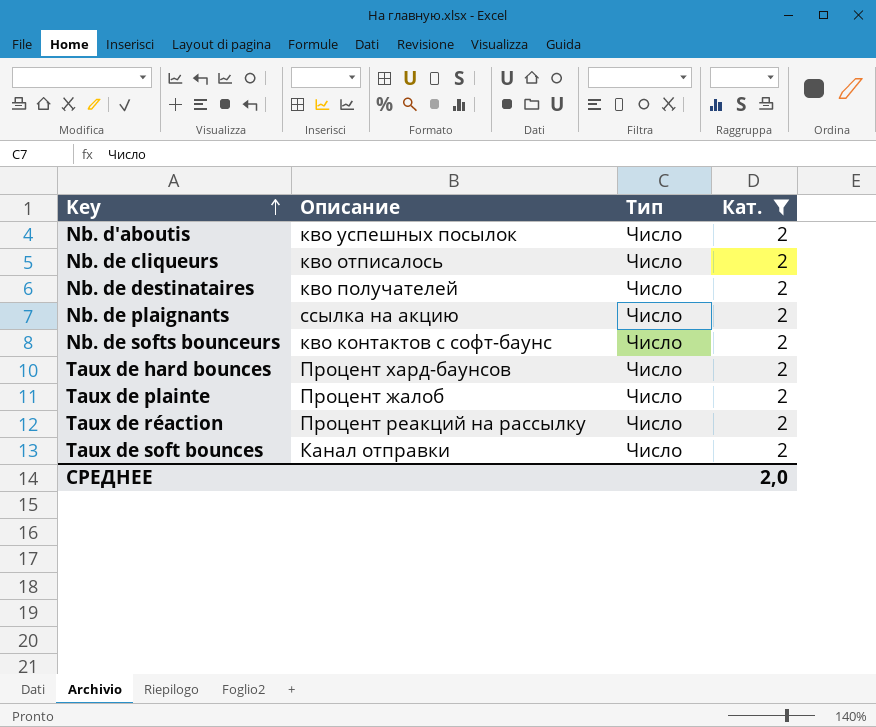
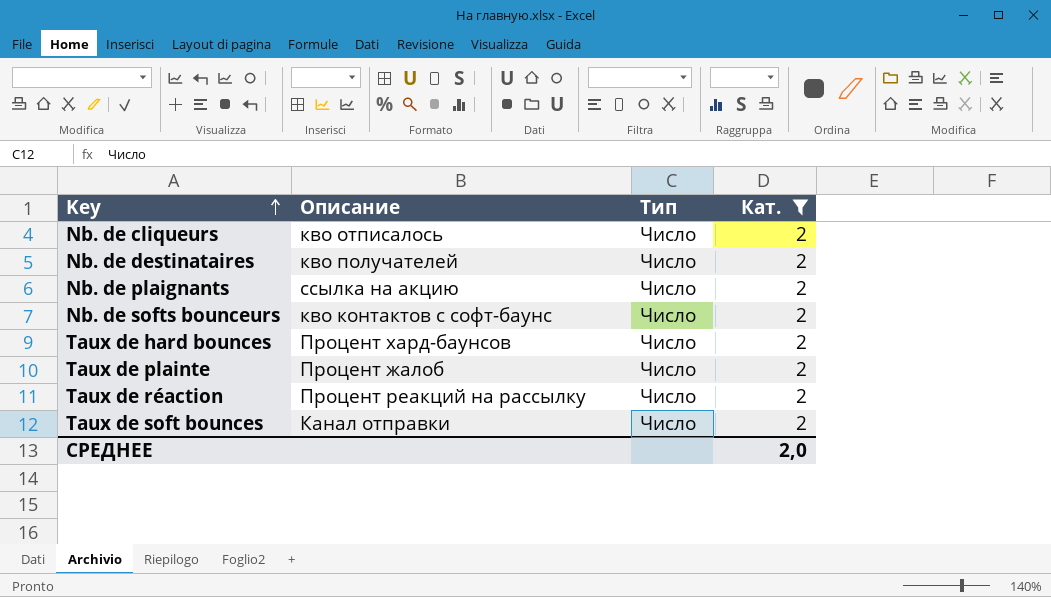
row Nb. d'aboutis: кво успешных посылок | Число | 2 -> none

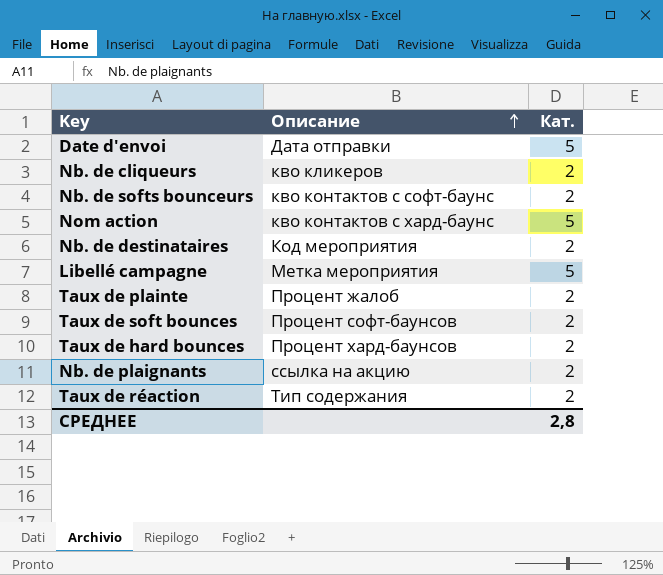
filter: Кат. = 2 -> none
row order: Key ascending -> Описание ascending
column Тип | position: 3 -> none
Nb. de cliqueurs | Описание: кво отписалось -> кво кликеров
Nb. de destinataires | Описание: кво получателей -> Код мероприятия
Taux de soft bounces | Описание: Канал отправки -> Процент софт-баунсов
Taux de réaction | Описание: Процент реакций на рассылку -> Тип содержания
СРЕДНЕЕ | Кат.: 2,0 -> 2,8

